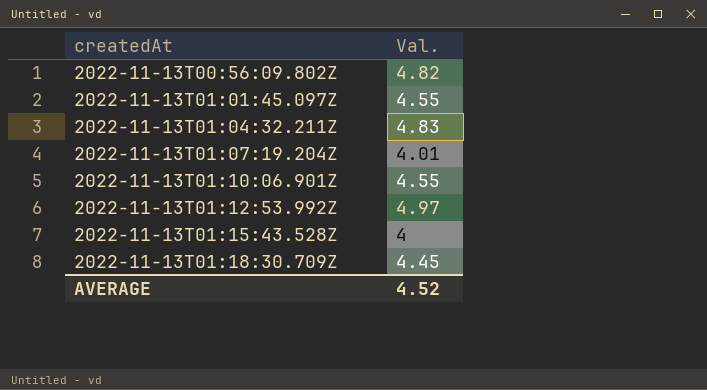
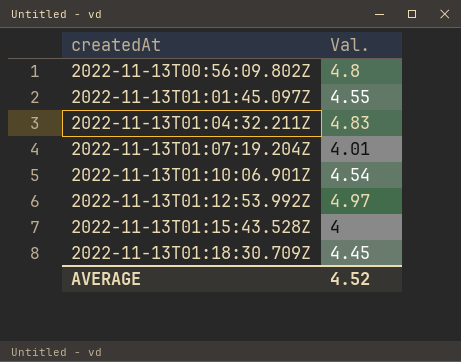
2022-11-13T00:56:09.802Z | Val.: 4.82 -> 4.8
2022-11-13T01:10:06.901Z | Val.: 4.55 -> 4.54

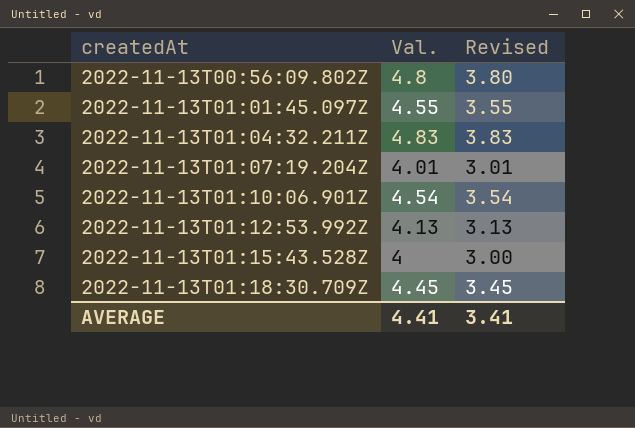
column Revised | formula: none -> [Val.] - 1
2022-11-13T01:12:53.992Z | Val.: 4.97 -> 4.13
AVERAGE | Val.: 4.52 -> 4.41

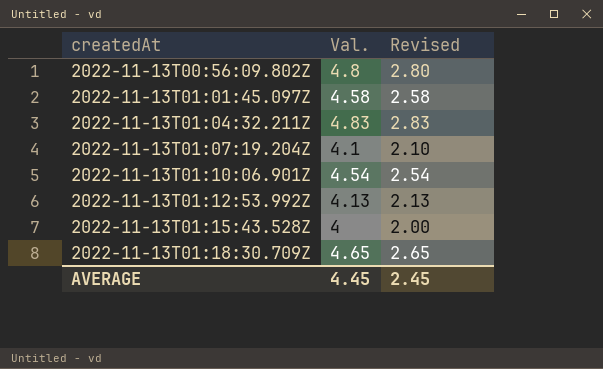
column Revised | formula: [Val.] - 1 -> [Val.] - 2
2022-11-13T01:01:45.097Z | Val.: 4.55 -> 4.58
2022-11-13T01:07:19.204Z | Val.: 4.01 -> 4.1
2022-11-13T01:18:30.709Z | Val.: 4.45 -> 4.65
AVERAGE | Val.: 4.41 -> 4.45
AVERAGE | Revised: 3.41 -> 2.45

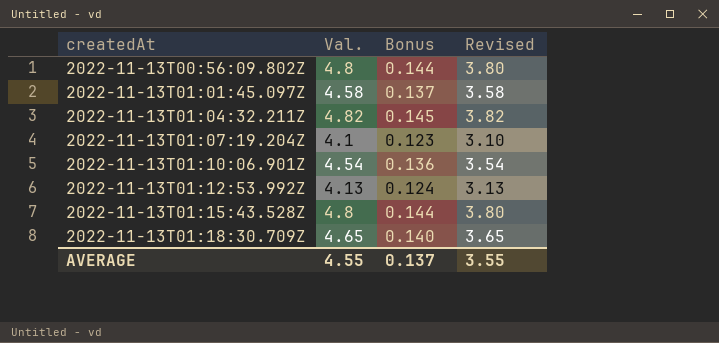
column Bonus | formula: none -> [Val.] * 0.03
column Revised | formula: [Val.] - 2 -> [Val.] - 1
2022-11-13T01:04:32.211Z | Val.: 4.83 -> 4.82
2022-11-13T01:15:43.528Z | Val.: 4 -> 4.8
AVERAGE | Val.: 4.45 -> 4.55
AVERAGE | Revised: 2.45 -> 3.55

